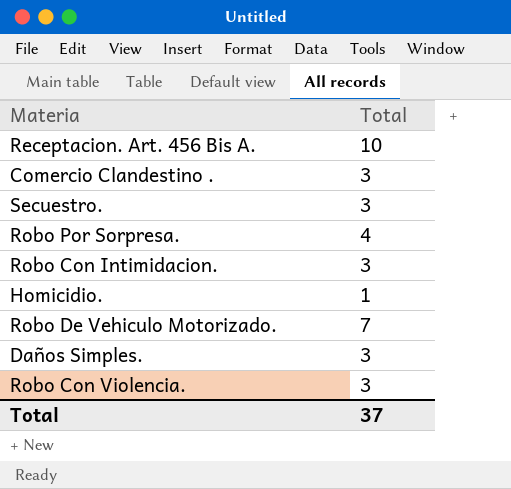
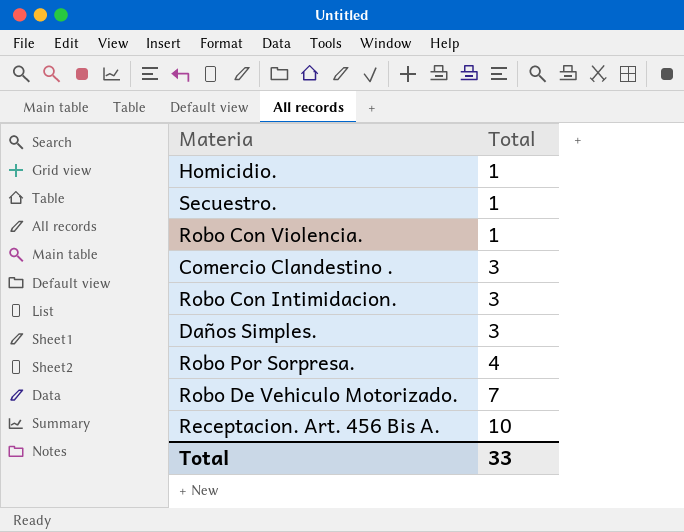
row order: none -> Total ascending
Secuestro. | Total: 3 -> 1
Robo Con Violencia. | Total: 3 -> 1
Total | Total: 37 -> 33

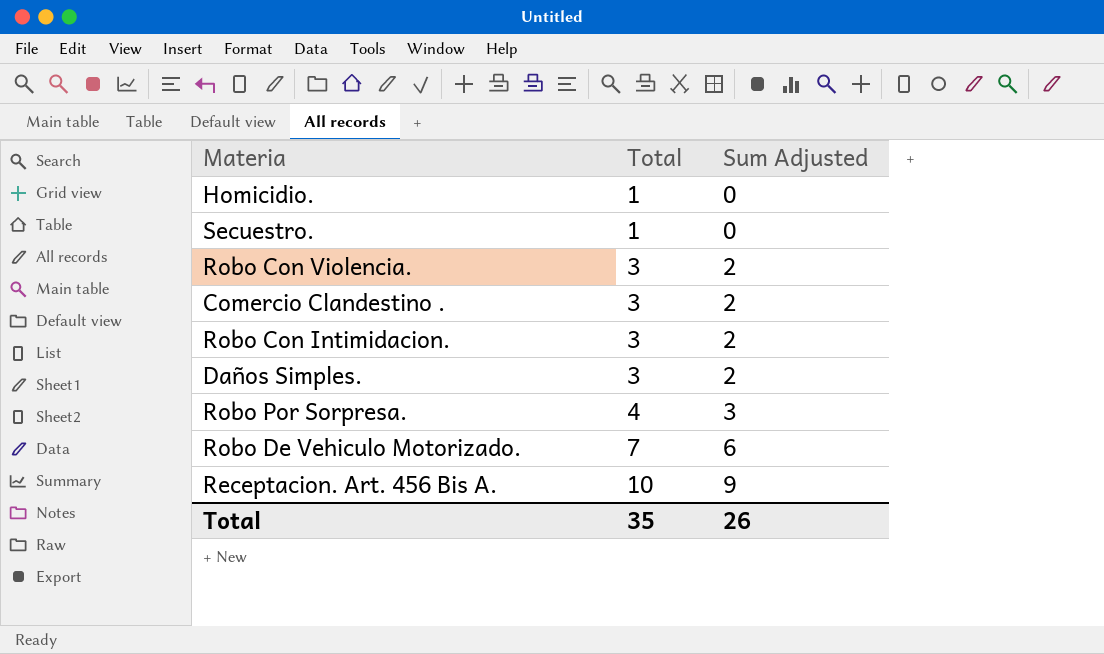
column Sum Adjusted | formula: none -> [Total] - 1
Robo Con Violencia. | Total: 1 -> 3
Total | Total: 33 -> 35

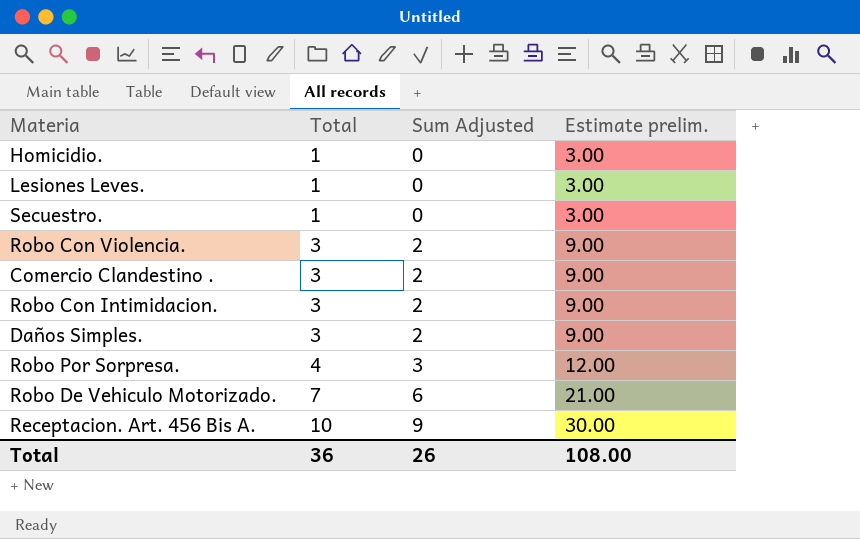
column Estimate prelim. | formula: none -> [Total] * 3
row Lesiones Leves.: none -> 1 | 0 | 3.00
Total | Total: 35 -> 36

